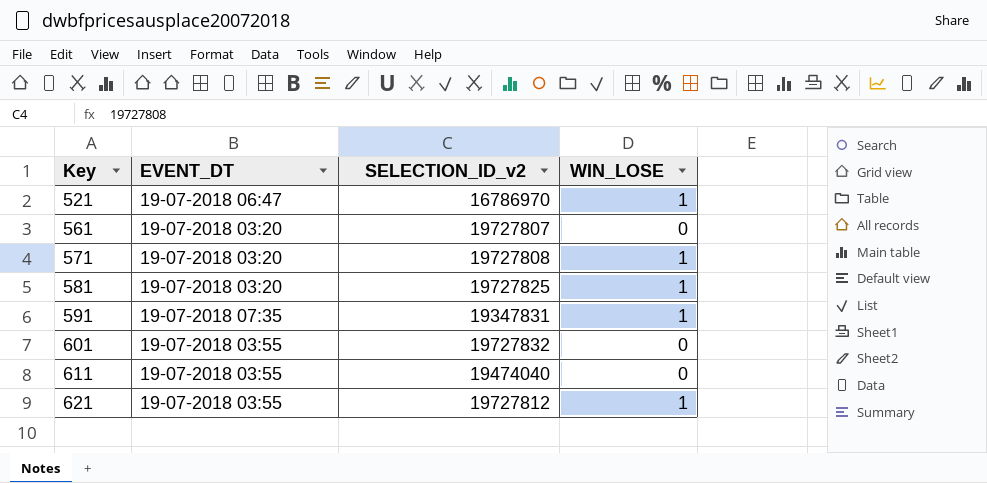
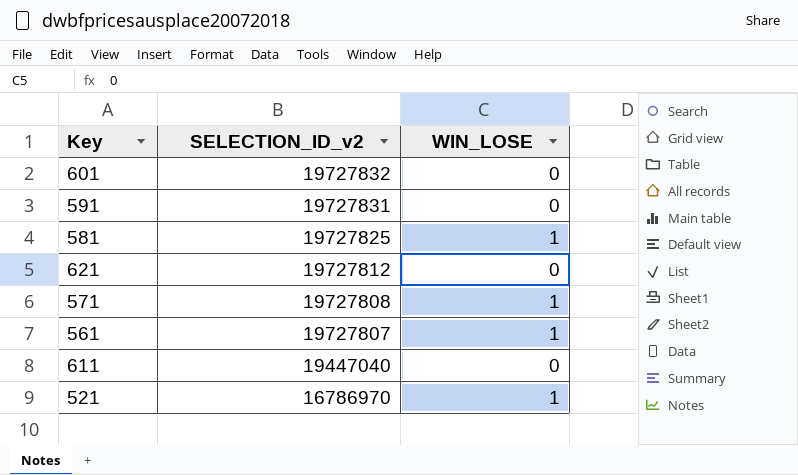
row order: Key ascending -> SELECTION_ID_v2 descending
column EVENT_DT | position: 2 -> none
591 | SELECTION_ID_v2: 19347831 -> 19727831
591 | WIN_LOSE: 1 -> 0
621 | WIN_LOSE: 1 -> 0
561 | WIN_LOSE: 0 -> 1
611 | SELECTION_ID_v2: 19474040 -> 19447040

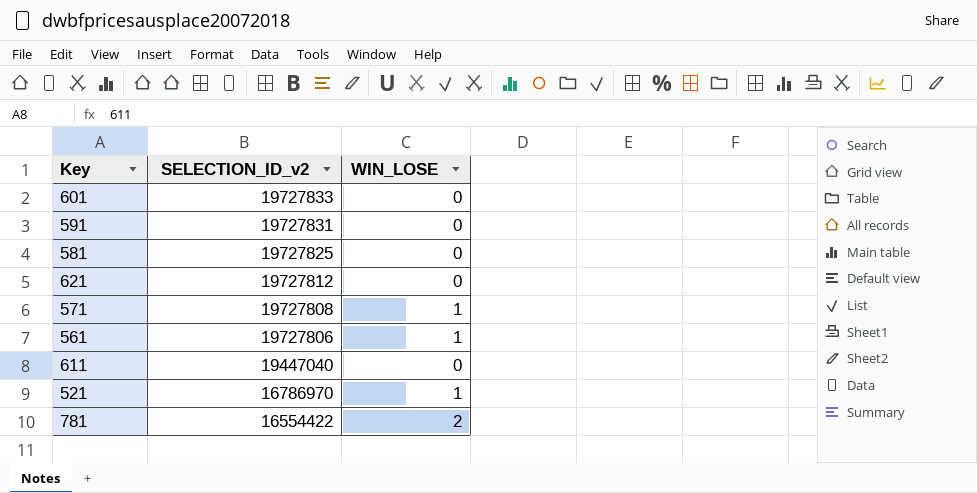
601 | SELECTION_ID_v2: 19727832 -> 19727833
581 | WIN_LOSE: 1 -> 0
561 | SELECTION_ID_v2: 19727807 -> 19727806
row 781: none -> 16554422 | 2

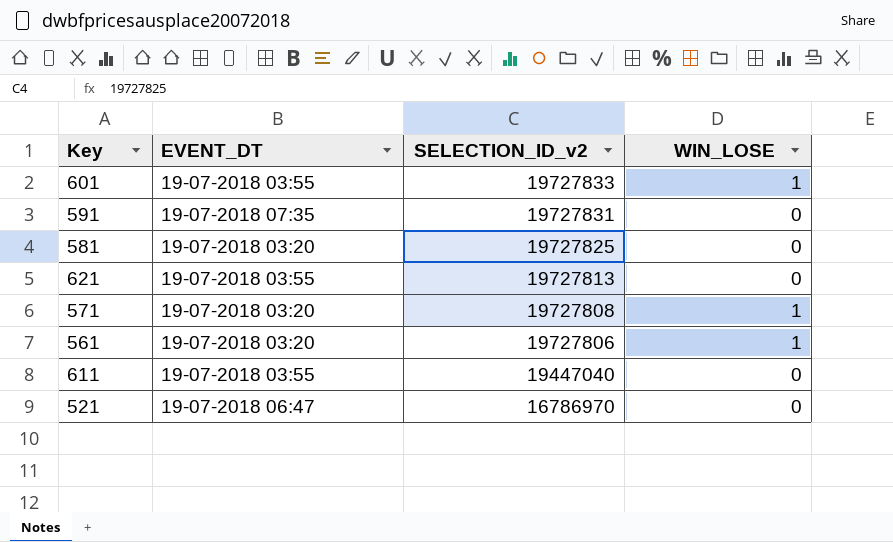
column EVENT_DT | position: none -> 2
row 781: 16554422 | 2 -> none
601 | WIN_LOSE: 0 -> 1
621 | SELECTION_ID_v2: 19727812 -> 19727813
521 | WIN_LOSE: 1 -> 0

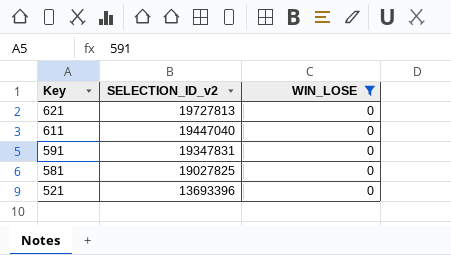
filter: none -> WIN_LOSE = 0
row order: SELECTION_ID_v2 descending -> Key descending
column EVENT_DT | position: 2 -> none
591 | SELECTION_ID_v2: 19727831 -> 19347831
581 | SELECTION_ID_v2: 19727825 -> 19027825
521 | SELECTION_ID_v2: 16786970 -> 13693396

